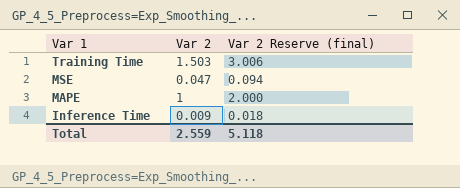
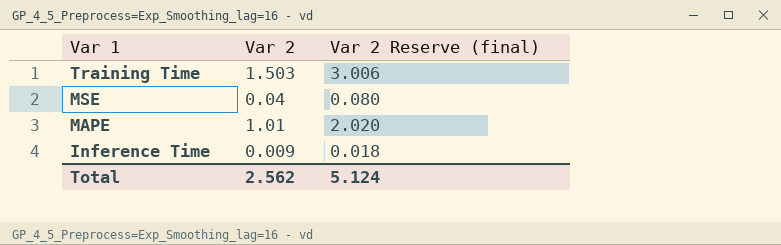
MSE | Var 2: 0.047 -> 0.04
MSE | Var 2 Reserve (final): 0.094 -> 0.080
MAPE | Var 2: 1 -> 1.01
MAPE | Var 2 Reserve (final): 2.000 -> 2.020
Total | Var 2: 2.559 -> 2.562
Total | Var 2 Reserve (final): 5.118 -> 5.124

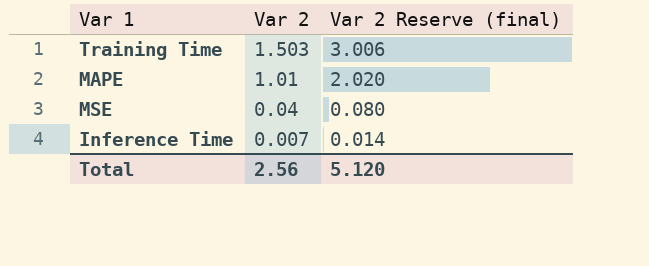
row order: Var 1 descending -> Var 2 descending
Inference Time | Var 2: 0.009 -> 0.007
Inference Time | Var 2 Reserve (final): 0.018 -> 0.014
Total | Var 2: 2.562 -> 2.56
Total | Var 2 Reserve (final): 5.124 -> 5.120

